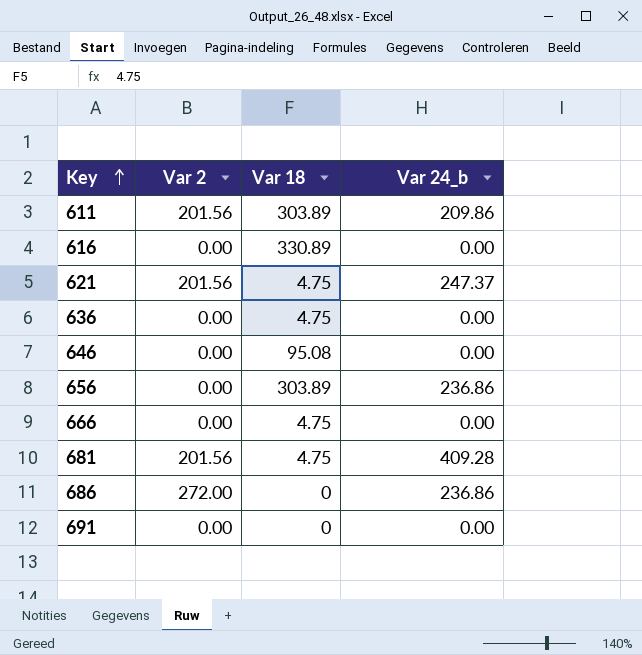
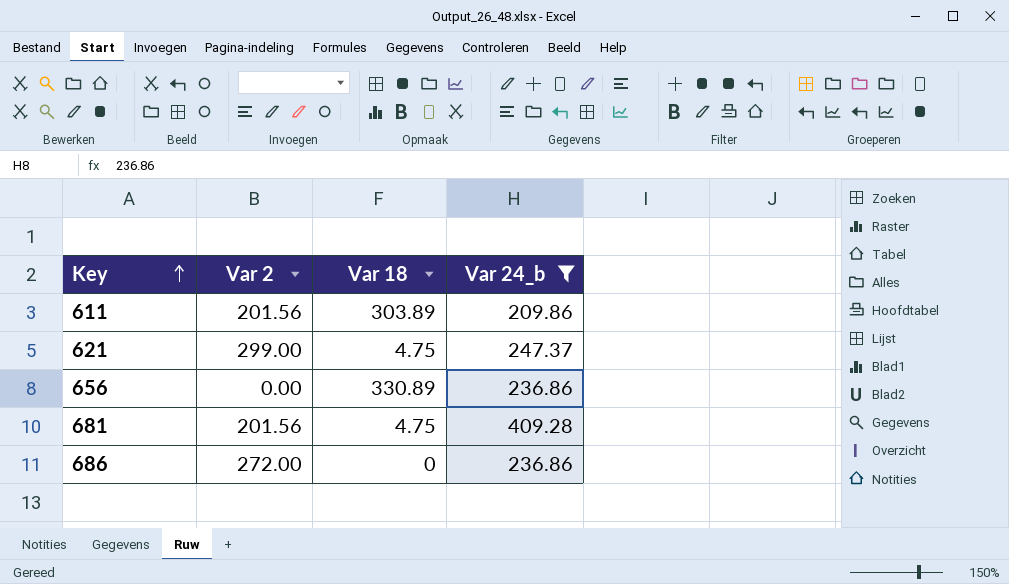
filter: none -> Var 24_b != 0.00
621 | Var 2: 201.56 -> 299.00
656 | Var 18: 303.89 -> 330.89

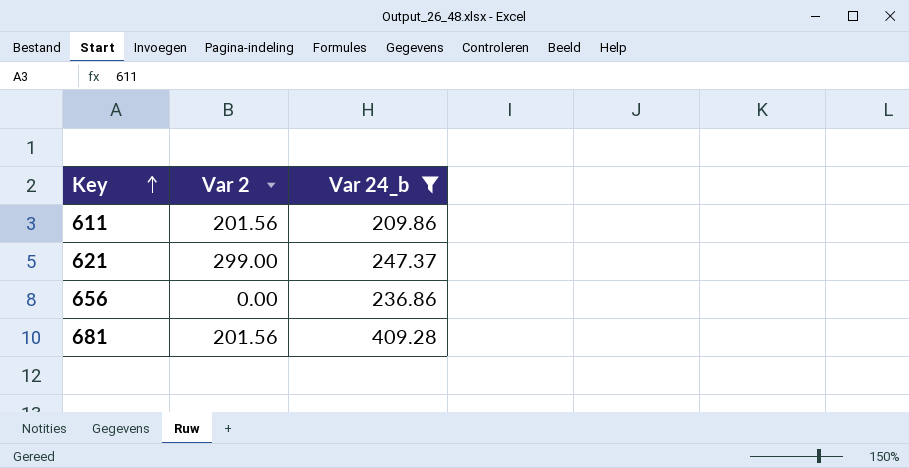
column Var 18 | position: 3 -> none
row 686: 272.00 | 0 | 236.86 -> none

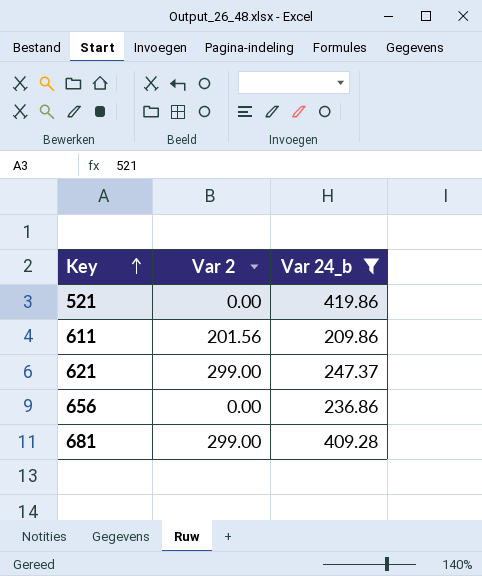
row 521: none -> 0.00 | 419.86
681 | Var 2: 201.56 -> 299.00

